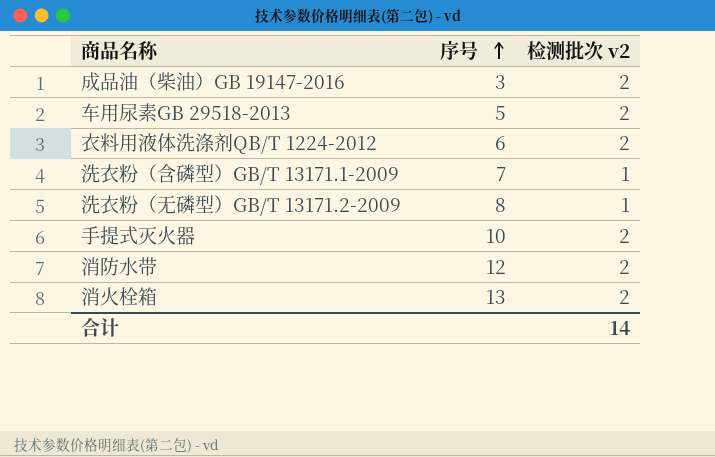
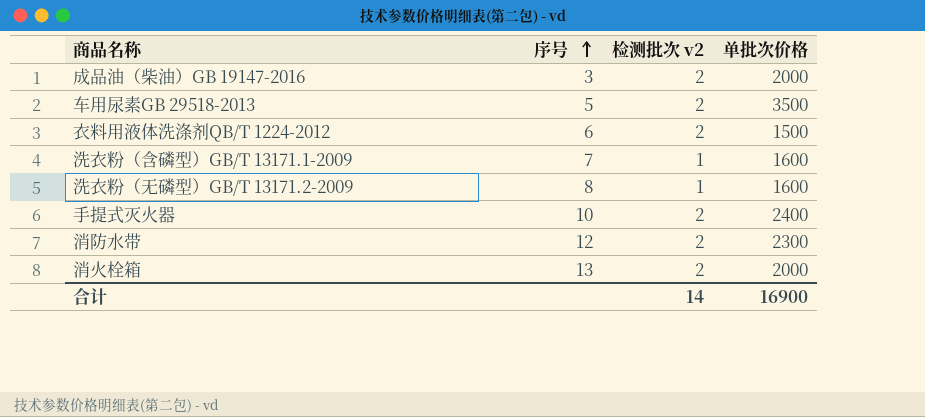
column 单批次价格 | position: none -> 4

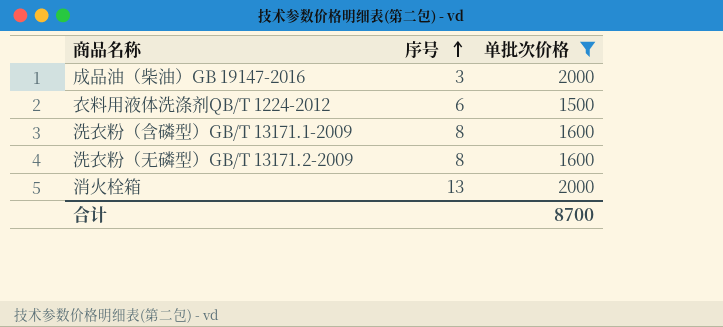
filter: none -> 单批次价格 <= 2000
column 检测批次 v2 | position: 3 -> none
洗衣粉（含磷型）GB/T 13171.1-2009 | 序号: 7 -> 8
合计 | 单批次价格: 16900 -> 8700

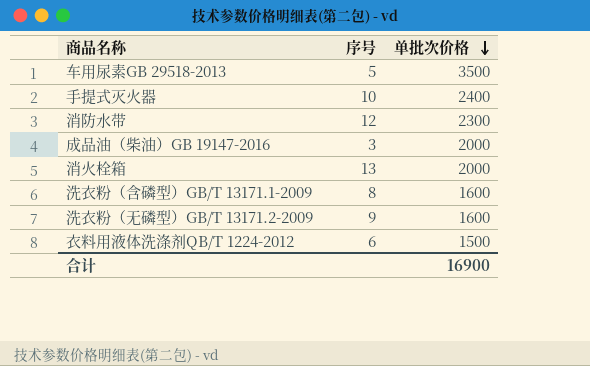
filter: 单批次价格 <= 2000 -> none
row order: 序号 ascending -> 单批次价格 descending
洗衣粉（无磷型）GB/T 13171.2-2009 | 序号: 8 -> 9
合计 | 单批次价格: 8700 -> 16900

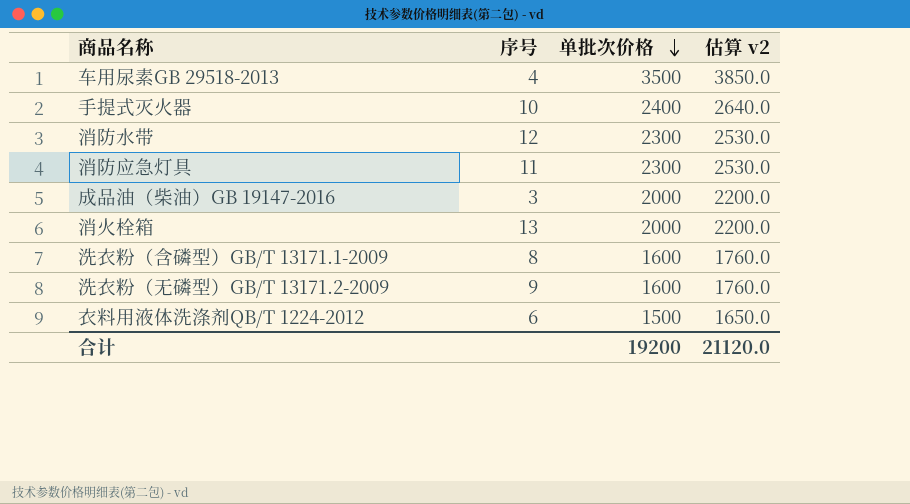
column 估算 v2 | formula: none -> [单批次价格] * 1.1
车用尿素GB 29518-2013 | 序号: 5 -> 4
row 消防应急灯具: none -> 11 | 2300 | 2530.0
合计 | 单批次价格: 16900 -> 19200

